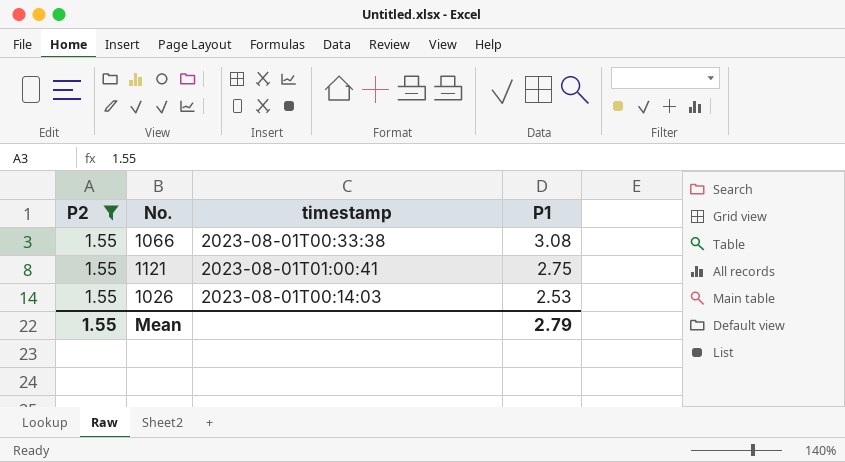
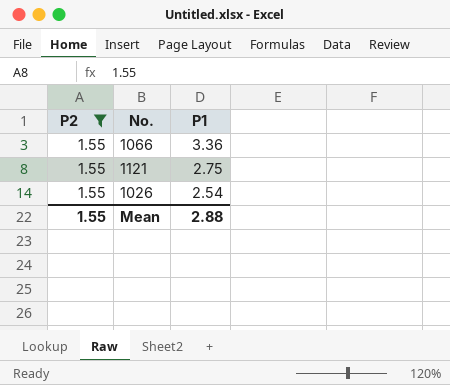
column timestamp | position: 3 -> none
1066 | P1: 3.08 -> 3.36
1026 | P1: 2.53 -> 2.54
Mean | P1: 2.79 -> 2.88

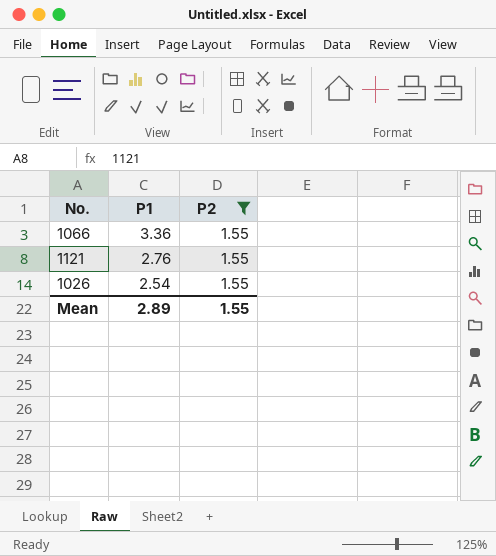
column P2 | position: 1 -> 3
1121 | P1: 2.75 -> 2.76
Mean | P1: 2.88 -> 2.89

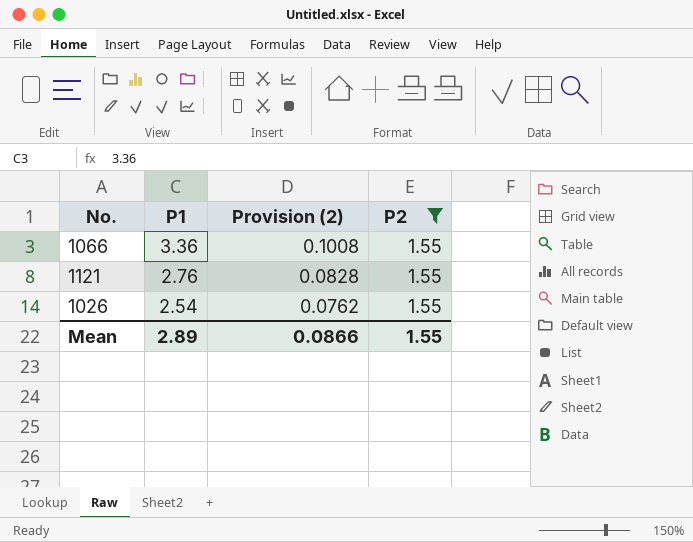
column Provision (2) | formula: none -> [P1] * 0.03

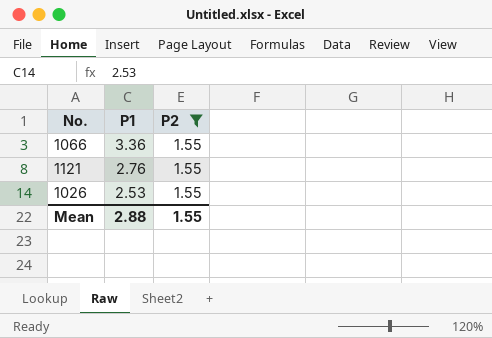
column Provision (2) | formula: [P1] * 0.03 -> none
1026 | P1: 2.54 -> 2.53
Mean | P1: 2.89 -> 2.88

